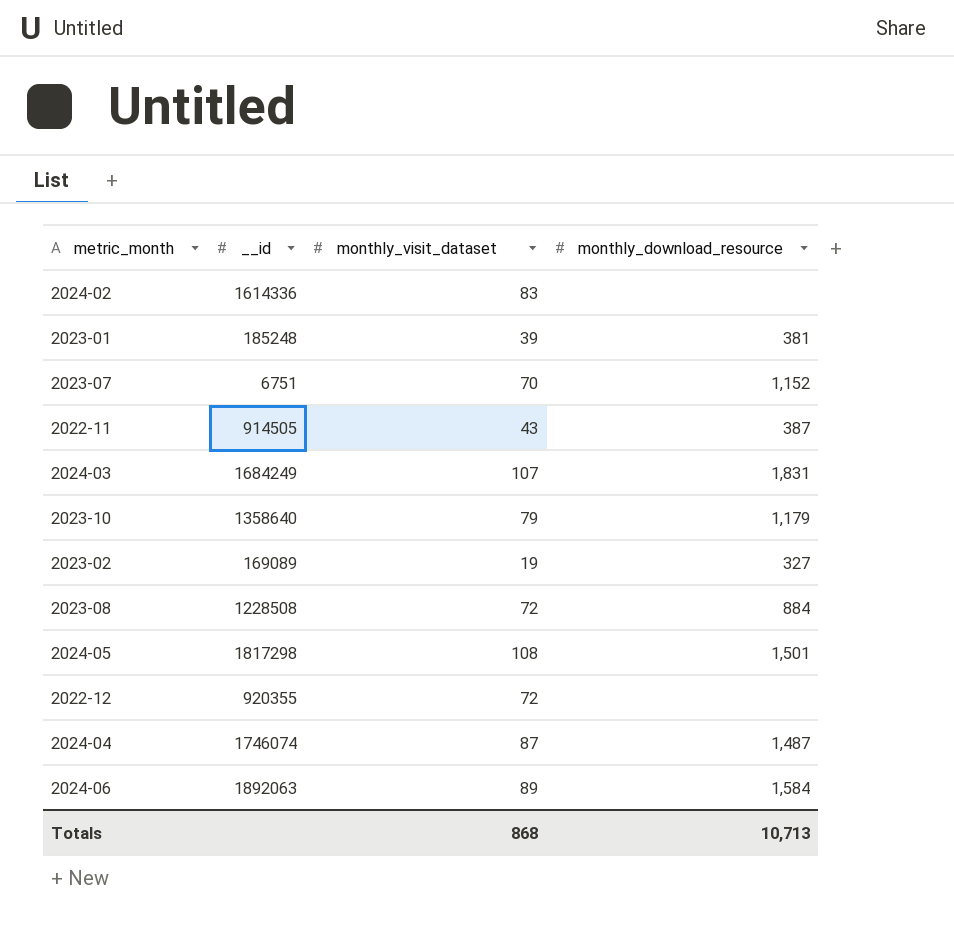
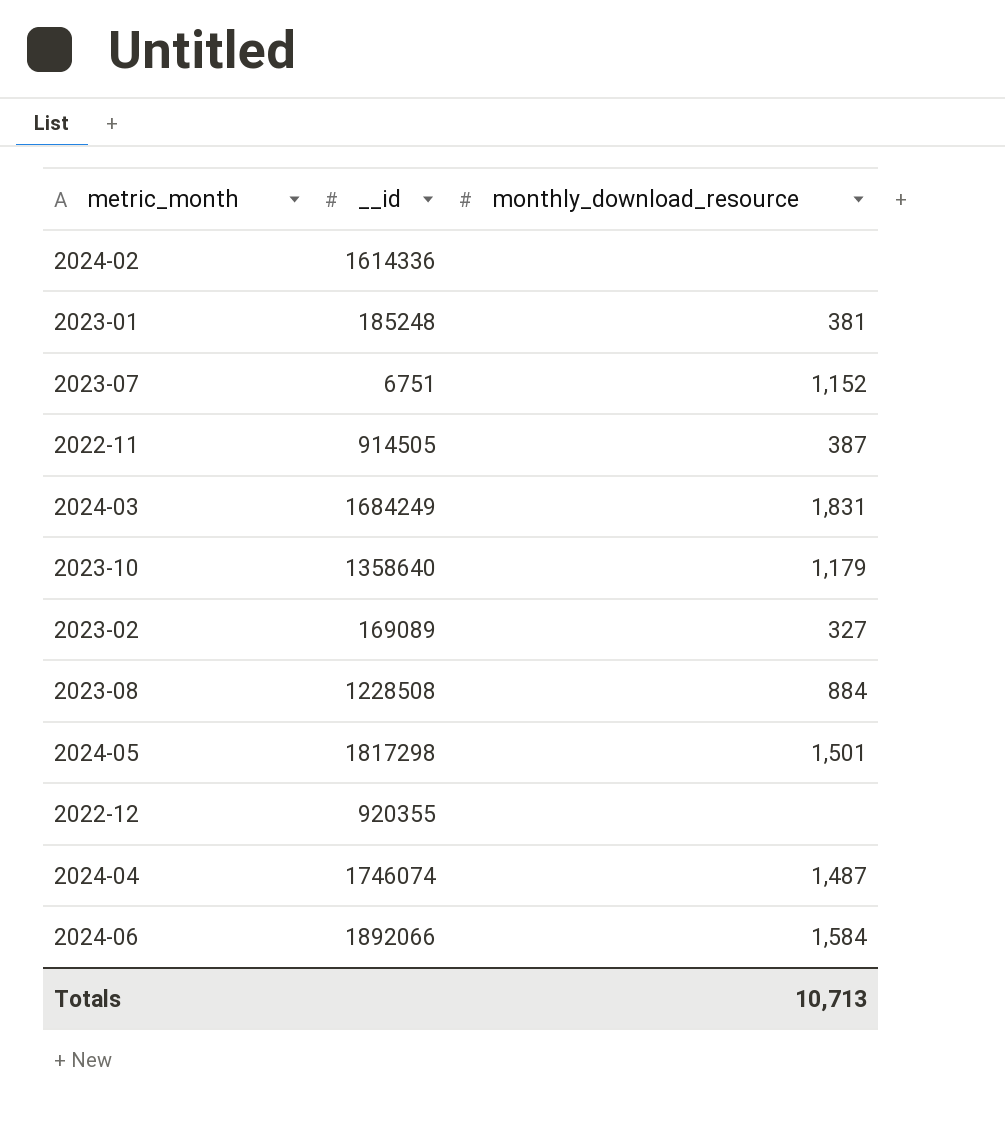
column monthly_visit_dataset | position: 3 -> none
2024-06 | __id: 1892063 -> 1892066

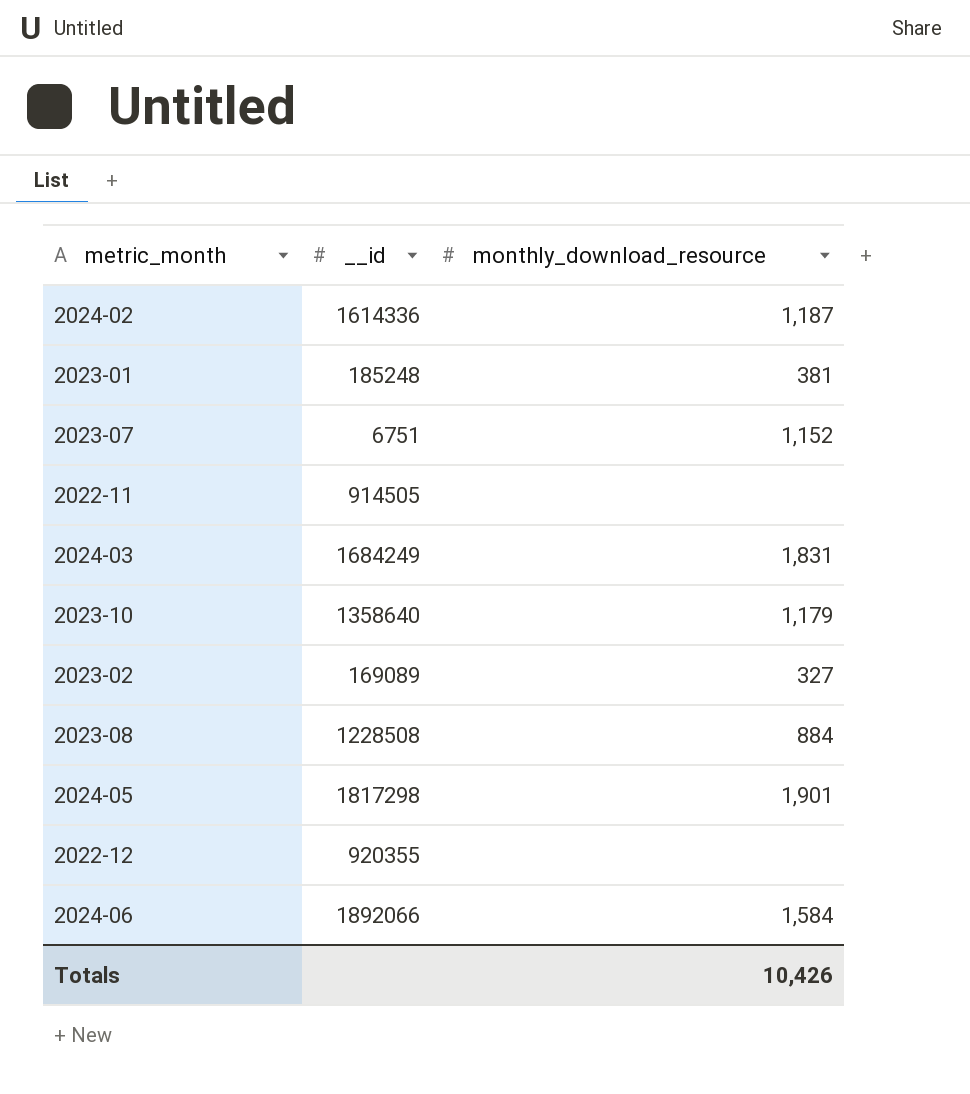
row 2024-04: 1746074 | 1,487 -> none
2024-02 | monthly_download_resource: none -> 1,187
2022-11 | monthly_download_resource: 387 -> none
2024-05 | monthly_download_resource: 1,501 -> 1,901
Totals | monthly_download_resource: 10,713 -> 10,426

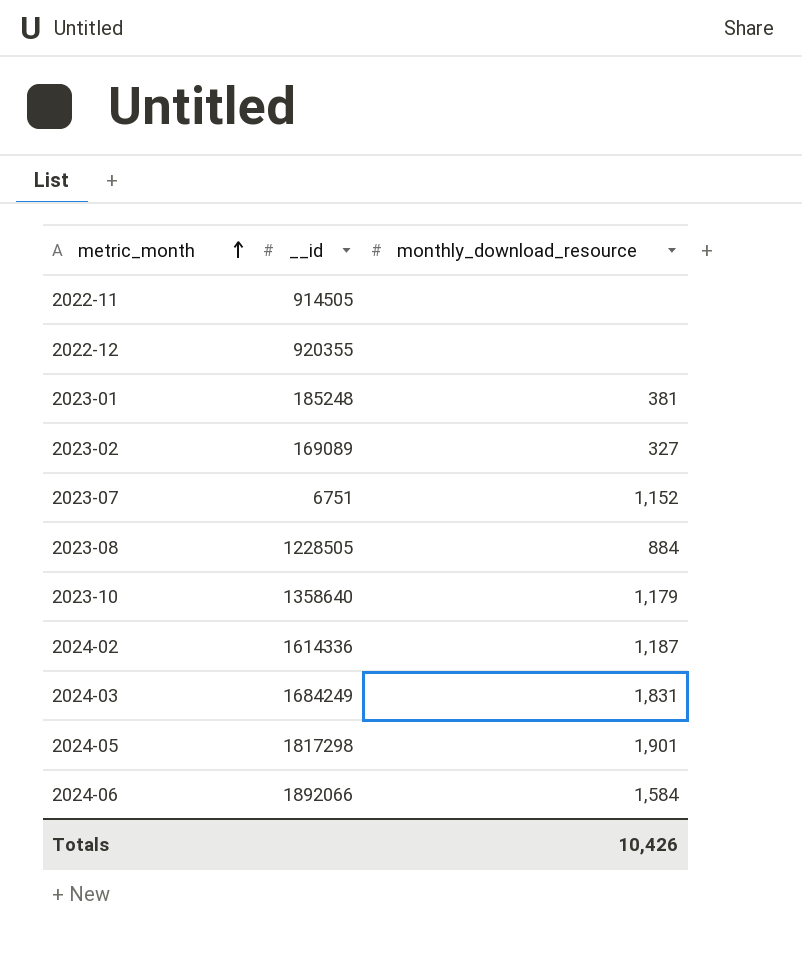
row order: none -> metric_month ascending
2023-08 | __id: 1228508 -> 1228505

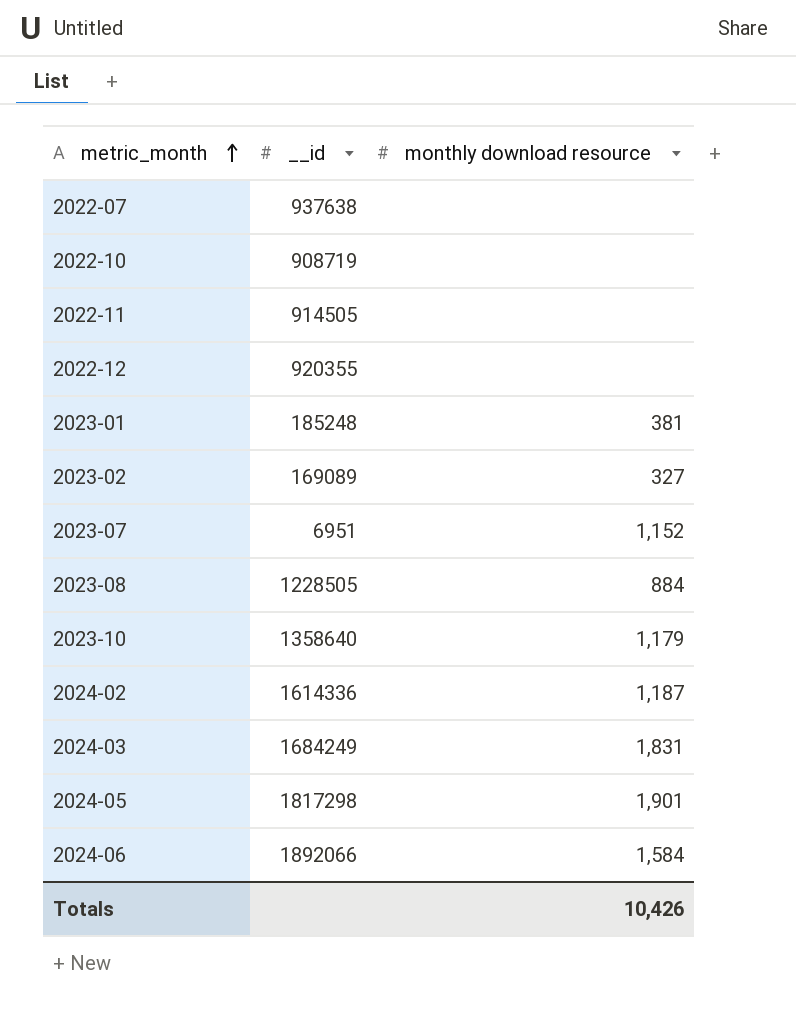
column name: monthly_download_resource -> monthly download resource
row 2022-07: none -> 937638 | none
row 2022-10: none -> 908719 | none
2023-07 | __id: 6751 -> 6951

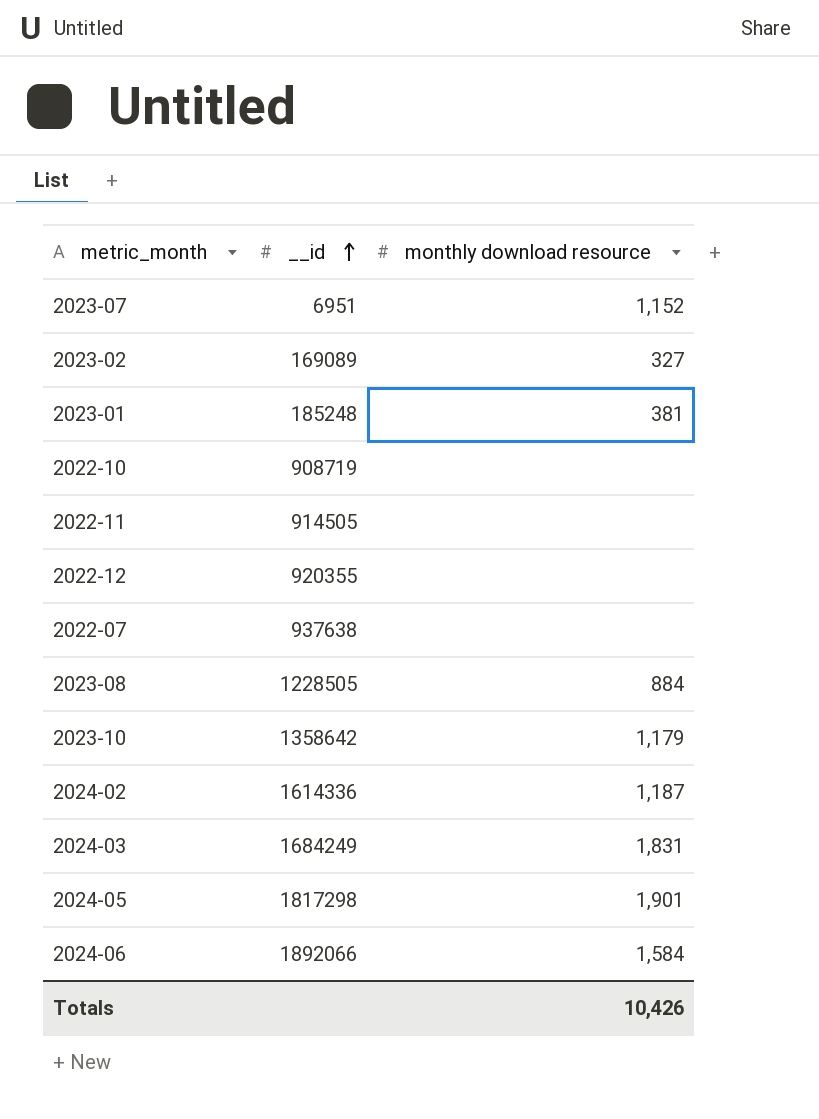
row order: metric_month ascending -> __id ascending
2023-10 | __id: 1358640 -> 1358642

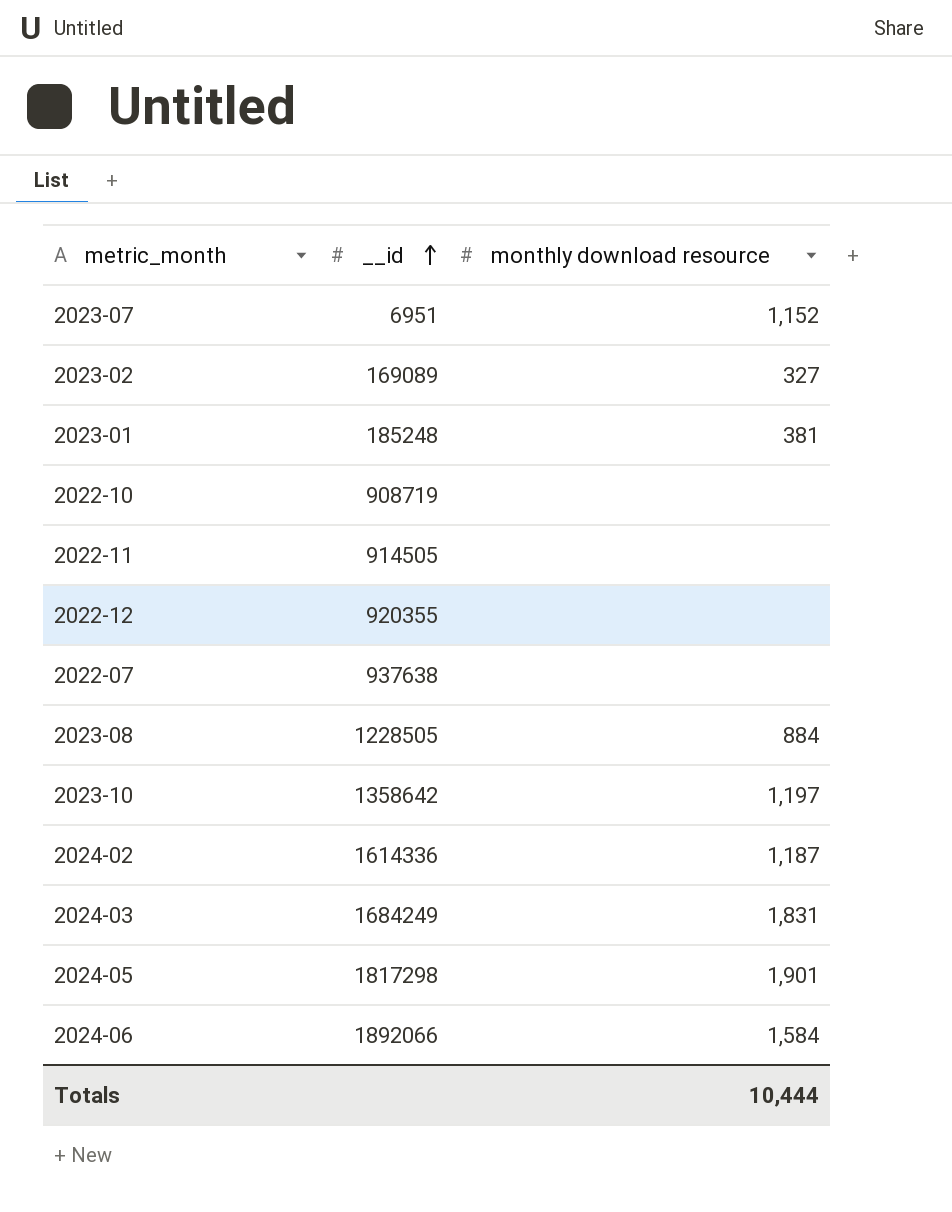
2023-10 | monthly download resource: 1,179 -> 1,197
Totals | monthly download resource: 10,426 -> 10,444

